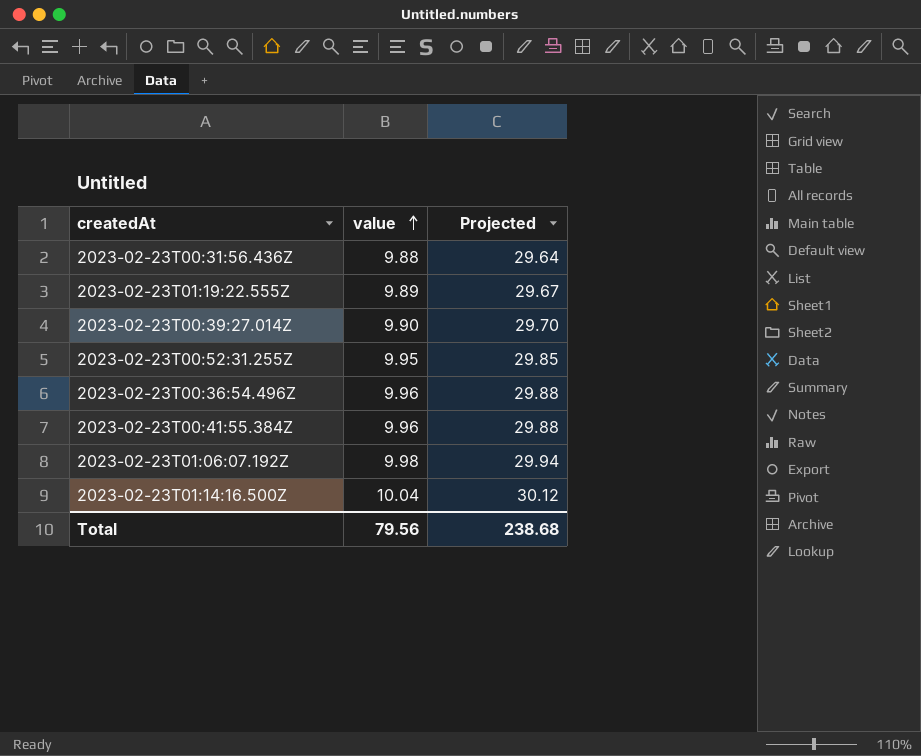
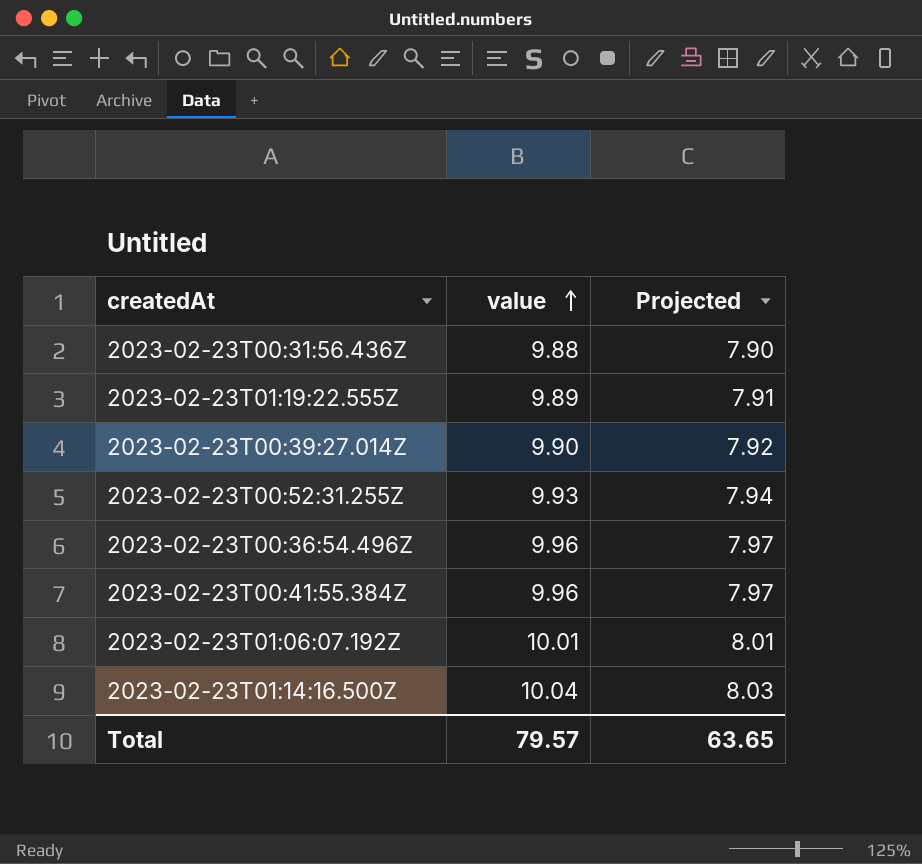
column Projected | formula: [value] * 3 -> [value] * 0.8
2023-02-23T00:52:31.255Z | value: 9.95 -> 9.93
2023-02-23T01:06:07.192Z | value: 9.98 -> 10.01
Total | value: 79.56 -> 79.57
Total | Projected: 238.68 -> 63.65

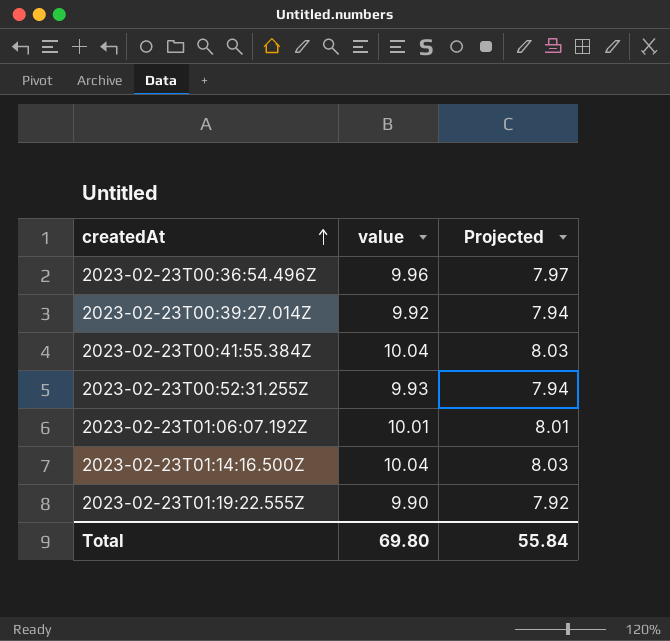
row order: value ascending -> createdAt ascending
row 2023-02-23T00:31:56.436Z: 9.88 | 7.90 -> none
2023-02-23T00:39:27.014Z | value: 9.90 -> 9.92
2023-02-23T00:39:27.014Z | Projected: 7.92 -> 7.94
2023-02-23T00:41:55.384Z | value: 9.96 -> 10.04
2023-02-23T00:41:55.384Z | Projected: 7.97 -> 8.03
2023-02-23T01:19:22.555Z | value: 9.89 -> 9.90
2023-02-23T01:19:22.555Z | Projected: 7.91 -> 7.92
Total | value: 79.57 -> 69.80
Total | Projected: 63.65 -> 55.84

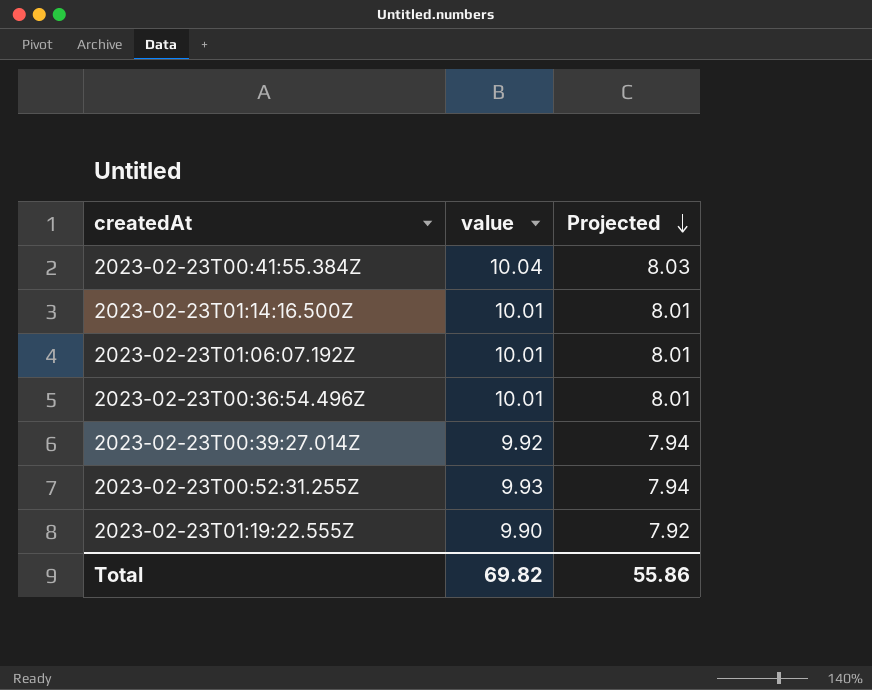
row order: createdAt ascending -> Projected descending
2023-02-23T01:14:16.500Z | value: 10.04 -> 10.01
2023-02-23T01:14:16.500Z | Projected: 8.03 -> 8.01
2023-02-23T00:36:54.496Z | value: 9.96 -> 10.01
2023-02-23T00:36:54.496Z | Projected: 7.97 -> 8.01
Total | value: 69.80 -> 69.82
Total | Projected: 55.84 -> 55.86

